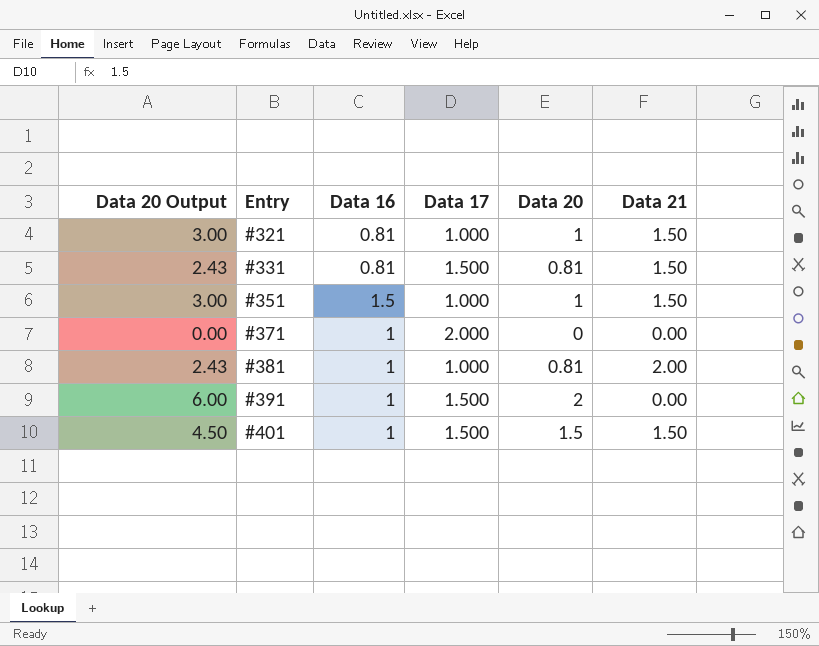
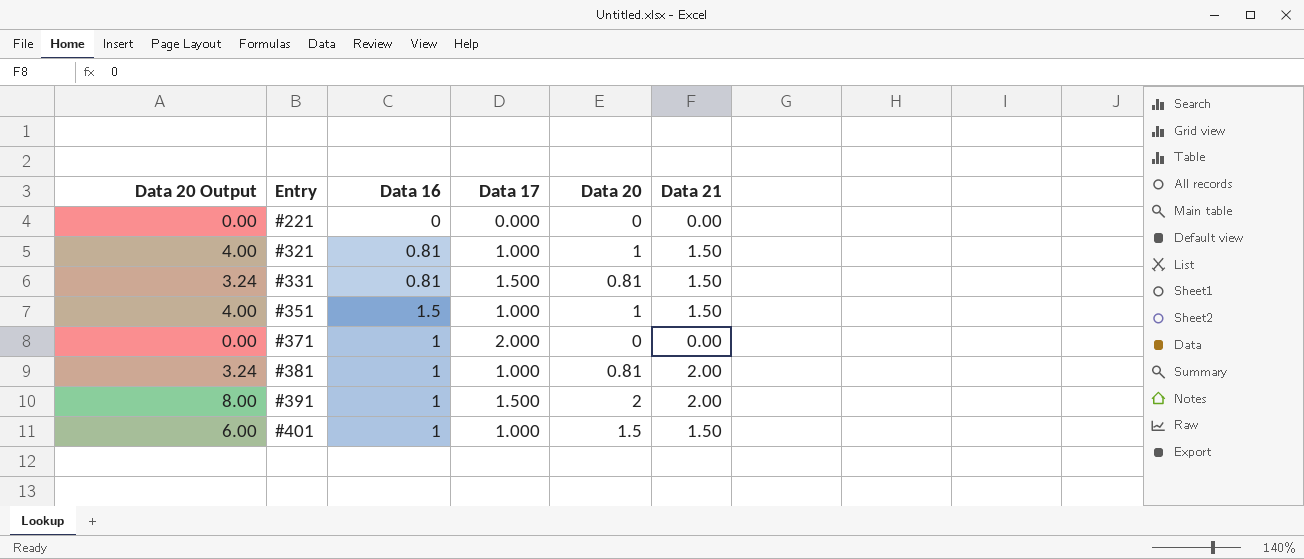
column Data 20 Output | formula: [Data 20] * 3 -> [Data 20] * 4
row #221: none -> 0.00 | 0 | 0.000 | 0 | 0.00
#391 | Data 21: 0.00 -> 2.00
#401 | Data 17: 1.500 -> 1.000

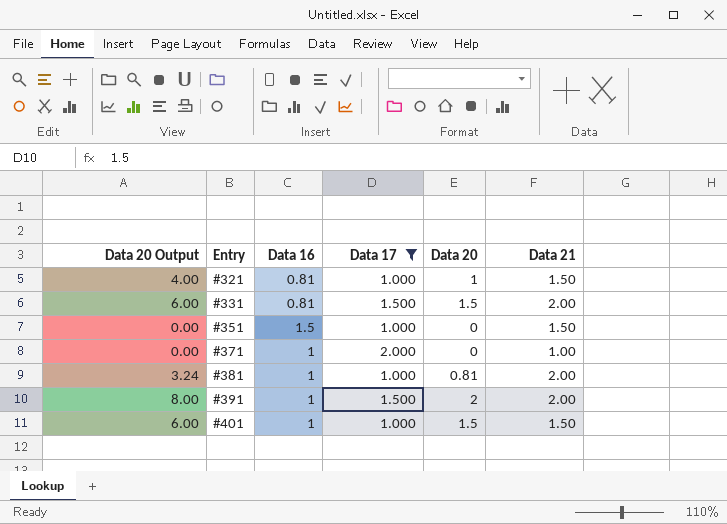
filter: none -> Data 17 != 0.000
#331 | Data 20 Output: 3.24 -> 6.00
#331 | Data 20: 0.81 -> 1.5
#331 | Data 21: 1.50 -> 2.00
#351 | Data 20 Output: 4.00 -> 0.00
#351 | Data 20: 1 -> 0
#371 | Data 21: 0.00 -> 1.00

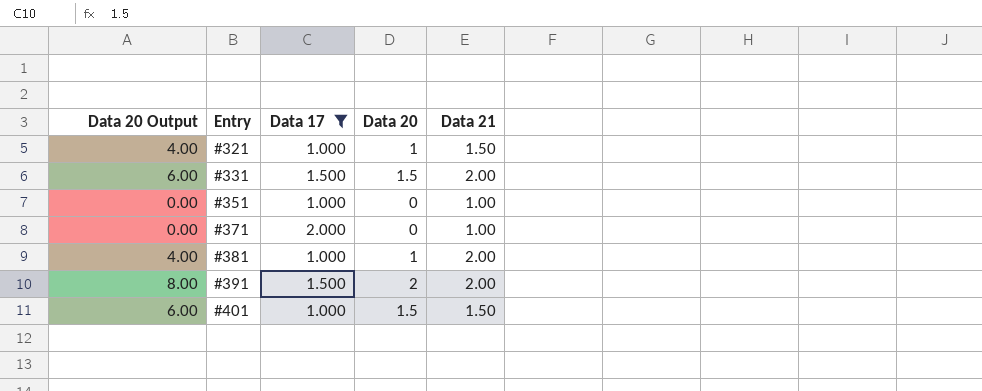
column Data 16 | position: 3 -> none
#351 | Data 21: 1.50 -> 1.00
#381 | Data 20 Output: 3.24 -> 4.00
#381 | Data 20: 0.81 -> 1

